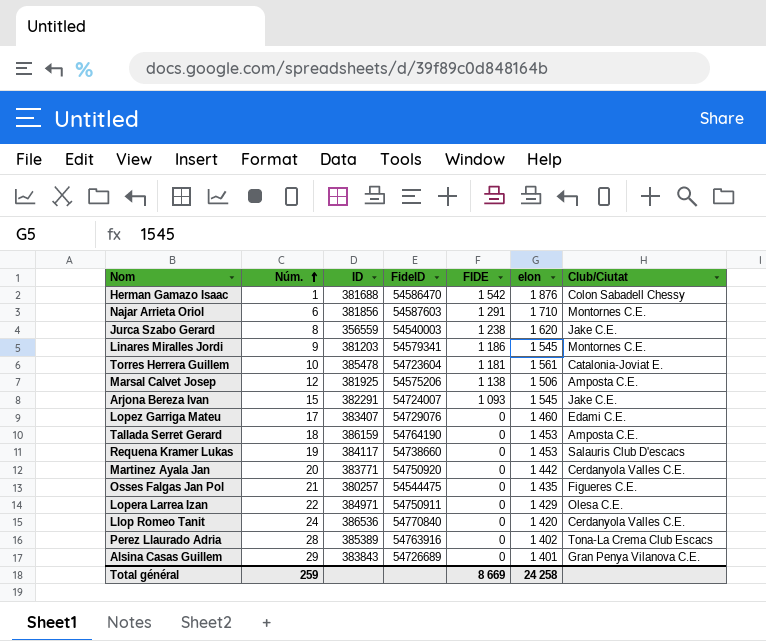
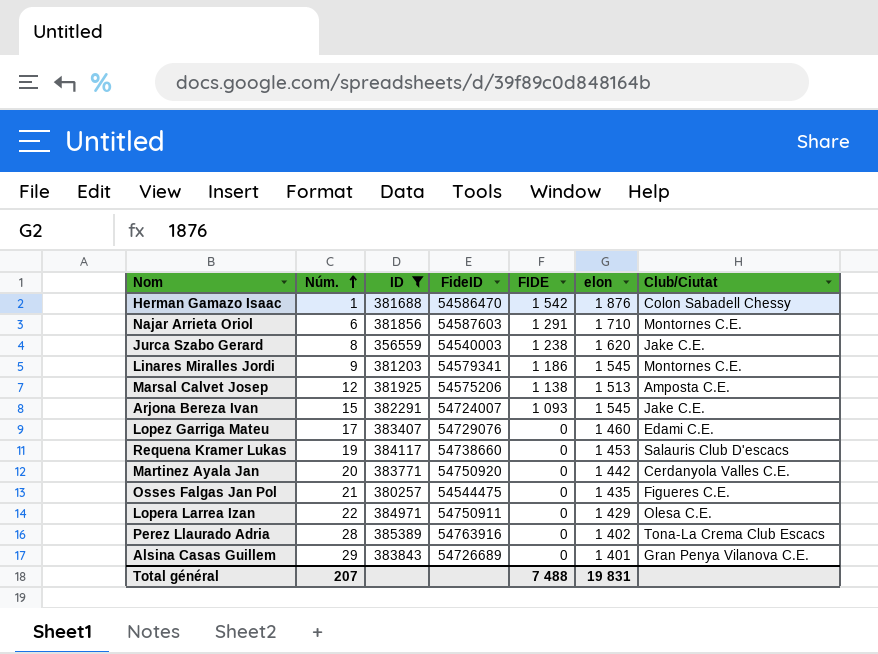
filter: none -> ID <= 385389
Marsal Calvet Josep | elon: 1 506 -> 1 513
Total général | Núm.: 259 -> 207
Total général | FIDE: 8 669 -> 7 488
Total général | elon: 24 258 -> 19 831

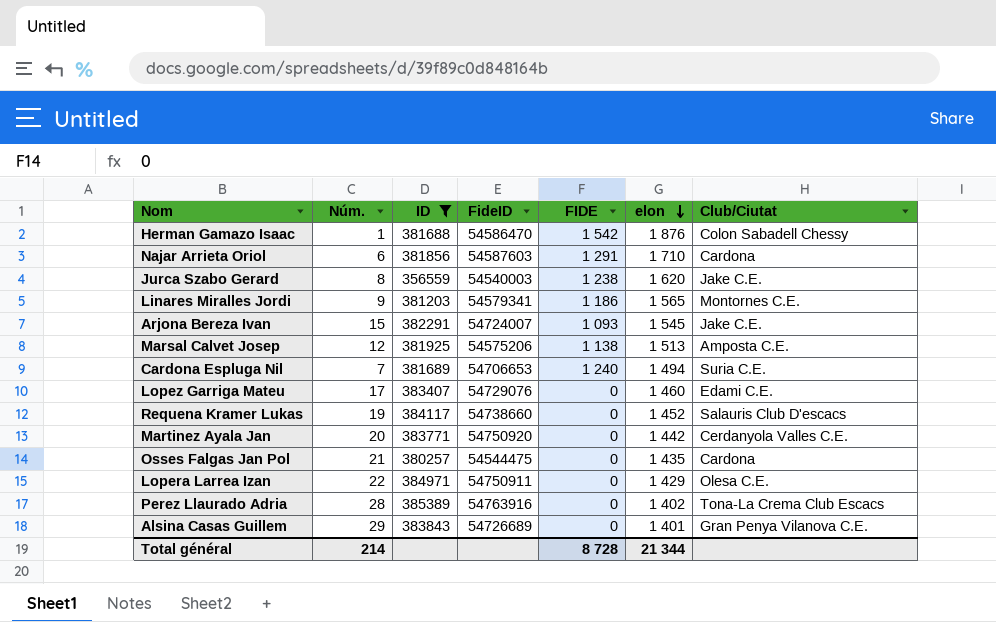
row order: Núm. ascending -> elon descending
Najar Arrieta Oriol | Club/Ciutat: Montornes C.E. -> Cardona
Linares Miralles Jordi | elon: 1 545 -> 1 565
row Cardona Espluga Nil: none -> 7 | 381689 | 54706653 | 1 240 | 1 494 | Suria C.E.
Requena Kramer Lukas | elon: 1 453 -> 1 452
Osses Falgas Jan Pol | Club/Ciutat: Figueres C.E. -> Cardona
Total général | Núm.: 207 -> 214
Total général | FIDE: 7 488 -> 8 728
Total général | elon: 19 831 -> 21 344

